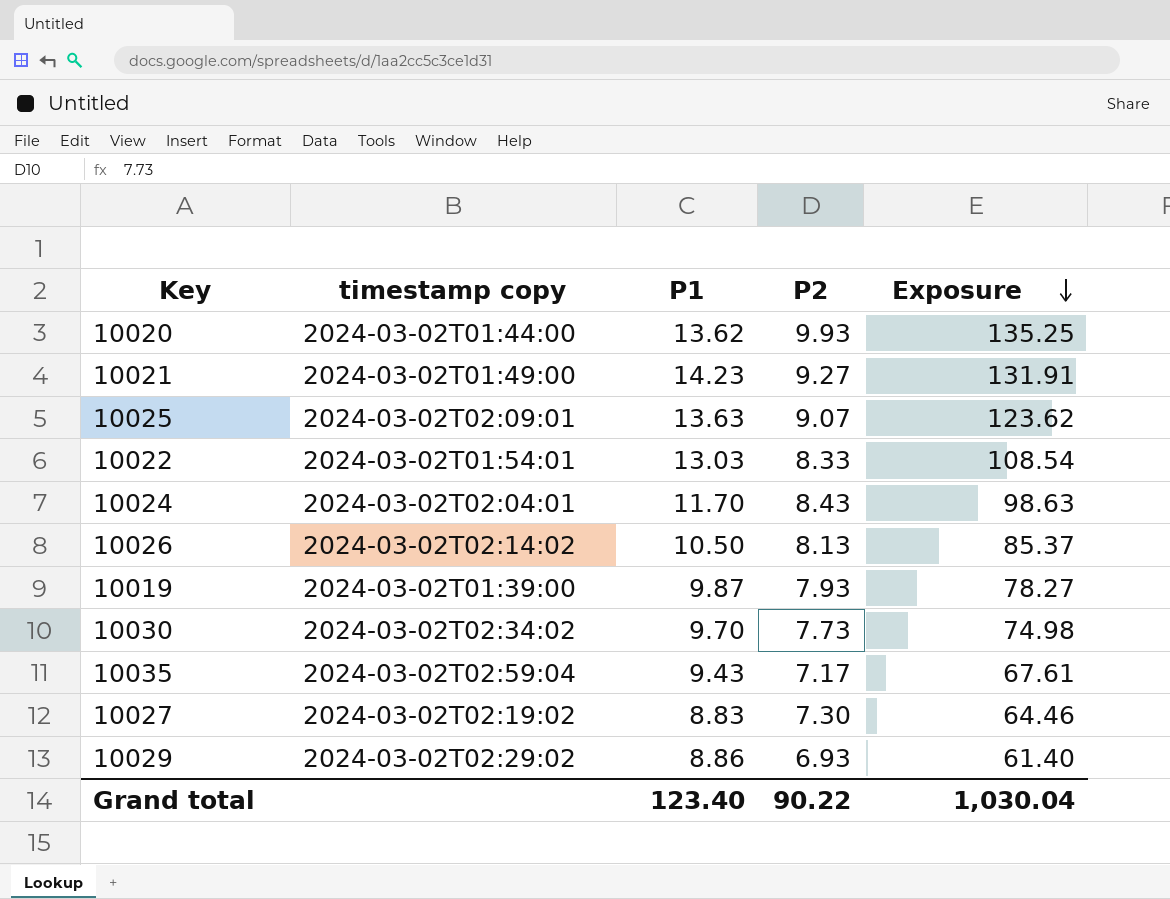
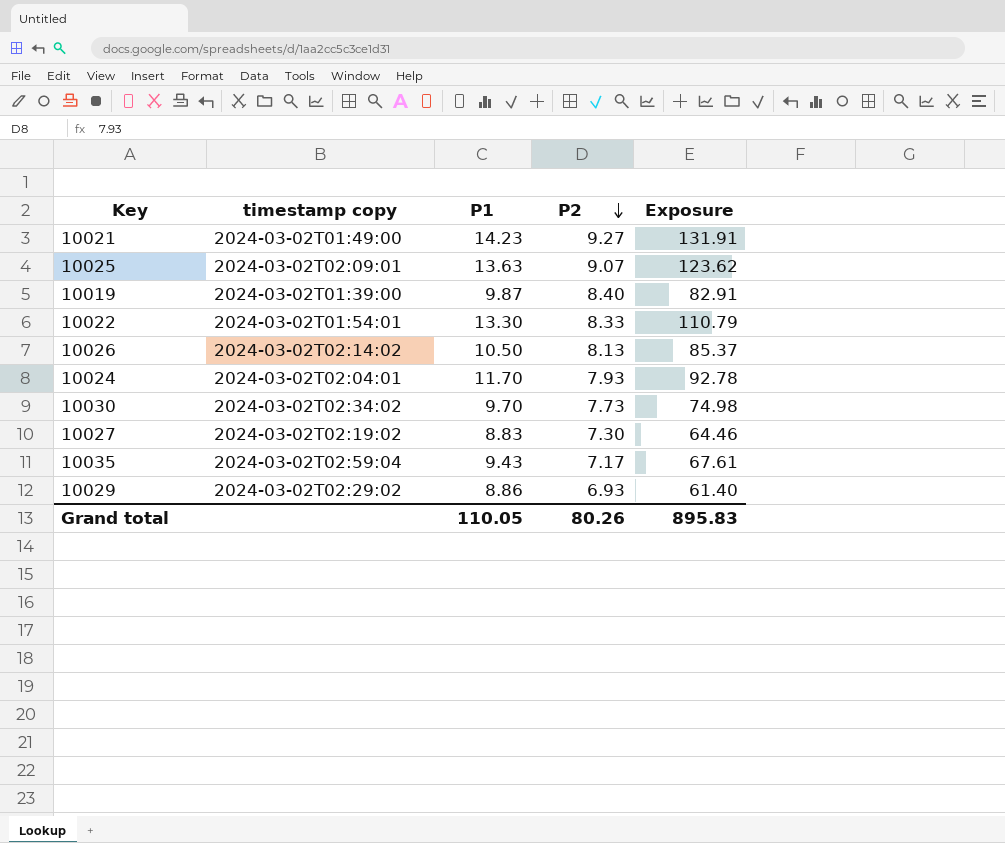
row order: Exposure descending -> P2 descending
row 10020: 2024-03-02T01:44:00 | 13.62 | 9.93 | 135.25 -> none
10019 | P2: 7.93 -> 8.40
10019 | Exposure: 78.27 -> 82.91
10022 | P1: 13.03 -> 13.30
10022 | Exposure: 108.54 -> 110.79
10024 | P2: 8.43 -> 7.93
10024 | Exposure: 98.63 -> 92.78
Grand total | P1: 123.40 -> 110.05
Grand total | P2: 90.22 -> 80.26
Grand total | Exposure: 1,030.04 -> 895.83

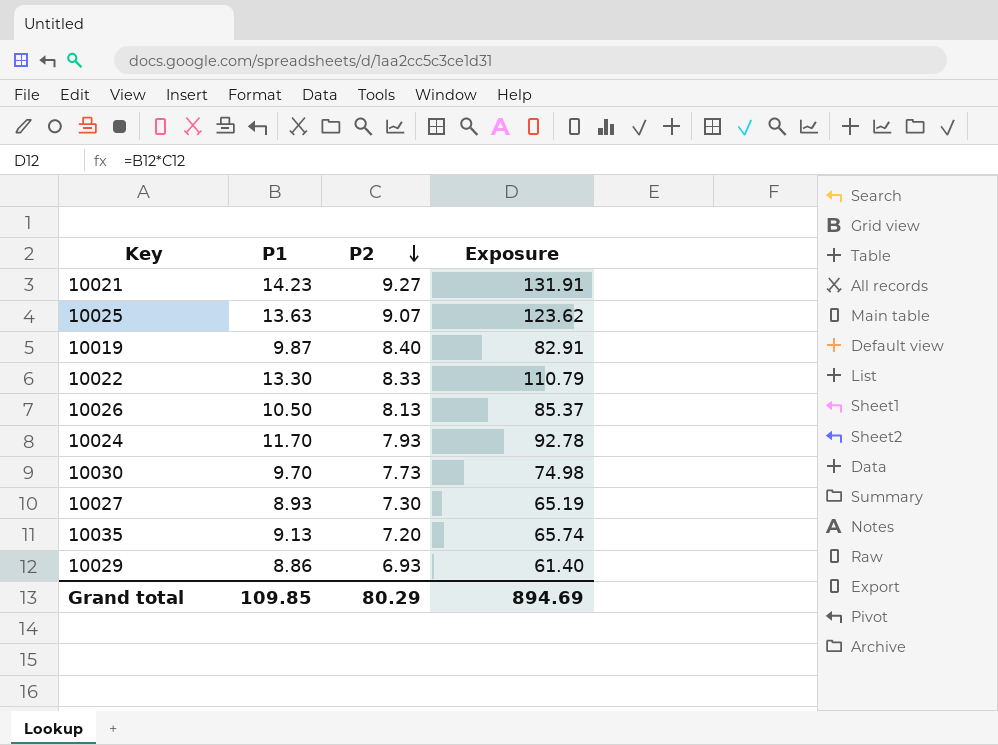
column timestamp copy | position: 2 -> none
10027 | P1: 8.83 -> 8.93
10027 | Exposure: 64.46 -> 65.19
10035 | P1: 9.43 -> 9.13
10035 | P2: 7.17 -> 7.20
10035 | Exposure: 67.61 -> 65.74
Grand total | P1: 110.05 -> 109.85
Grand total | P2: 80.26 -> 80.29
Grand total | Exposure: 895.83 -> 894.69

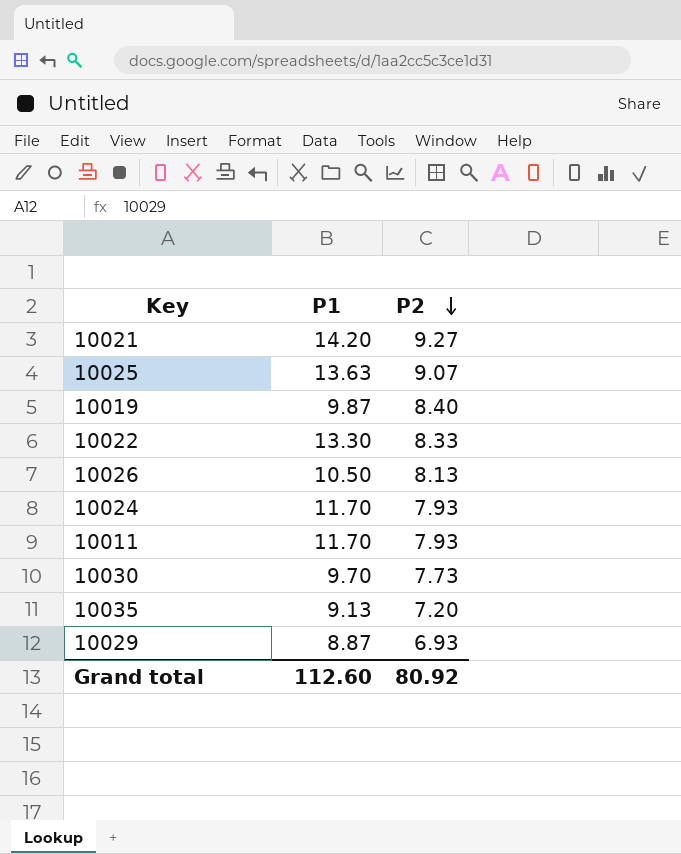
column Exposure | formula: [P1] * [P2] -> none
row 10027: 8.93 | 7.30 | 65.19 -> none
10021 | P1: 14.23 -> 14.20
row 10011: none -> 11.70 | 7.93
10029 | P1: 8.86 -> 8.87
Grand total | P1: 109.85 -> 112.60
Grand total | P2: 80.29 -> 80.92

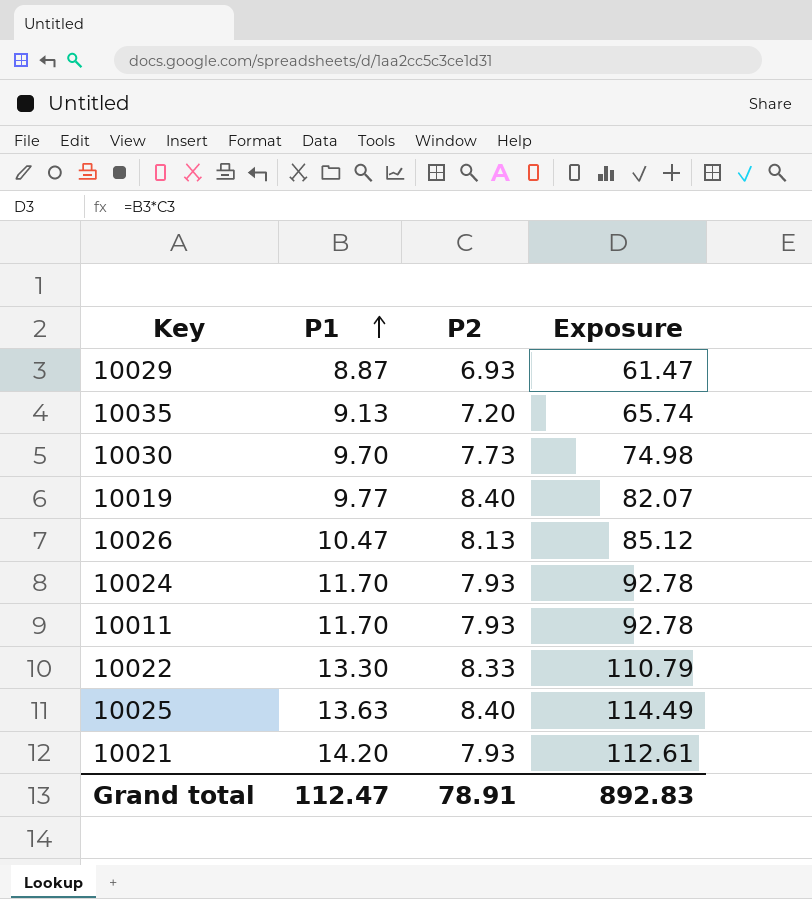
row order: P2 descending -> P1 ascending
column Exposure | formula: none -> [P1] * [P2]
10019 | P1: 9.87 -> 9.77
10026 | P1: 10.50 -> 10.47
10025 | P2: 9.07 -> 8.40
10021 | P2: 9.27 -> 7.93
Grand total | P1: 112.60 -> 112.47
Grand total | P2: 80.92 -> 78.91

